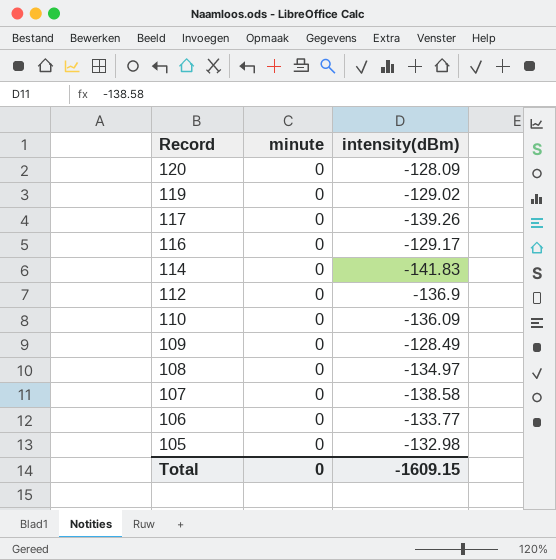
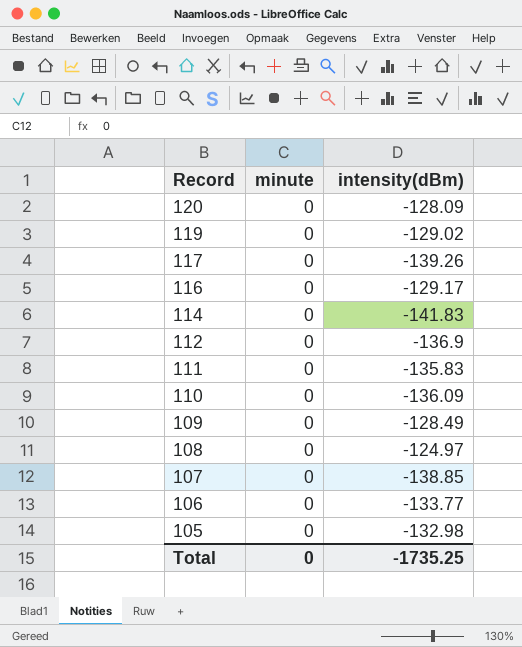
row 111: none -> 0 | -135.83
108 | intensity(dBm): -134.97 -> -124.97
107 | intensity(dBm): -138.58 -> -138.85
Total | intensity(dBm): -1609.15 -> -1735.25

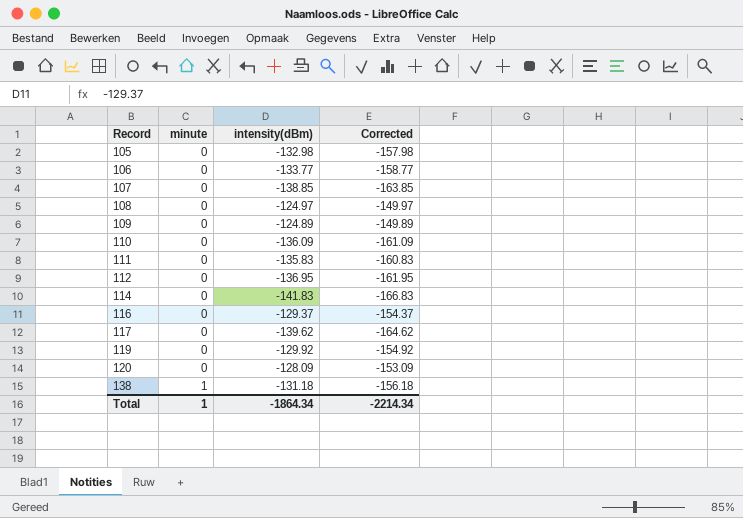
row order: Record descending -> Record ascending
column Corrected | formula: none -> [intensity(dBm)] - 25
109 | intensity(dBm): -128.49 -> -124.89
112 | intensity(dBm): -136.9 -> -136.95
116 | intensity(dBm): -129.17 -> -129.37
117 | intensity(dBm): -139.26 -> -139.62
119 | intensity(dBm): -129.02 -> -129.92
row 138: none -> 1 | -131.18 | -156.18
Total | minute: 0 -> 1
Total | intensity(dBm): -1735.25 -> -1864.34

